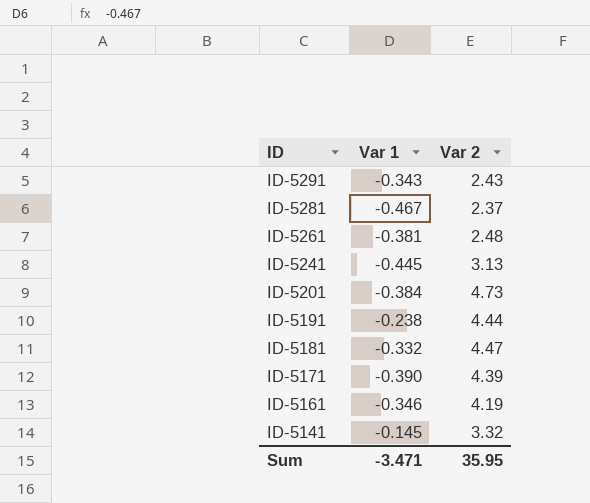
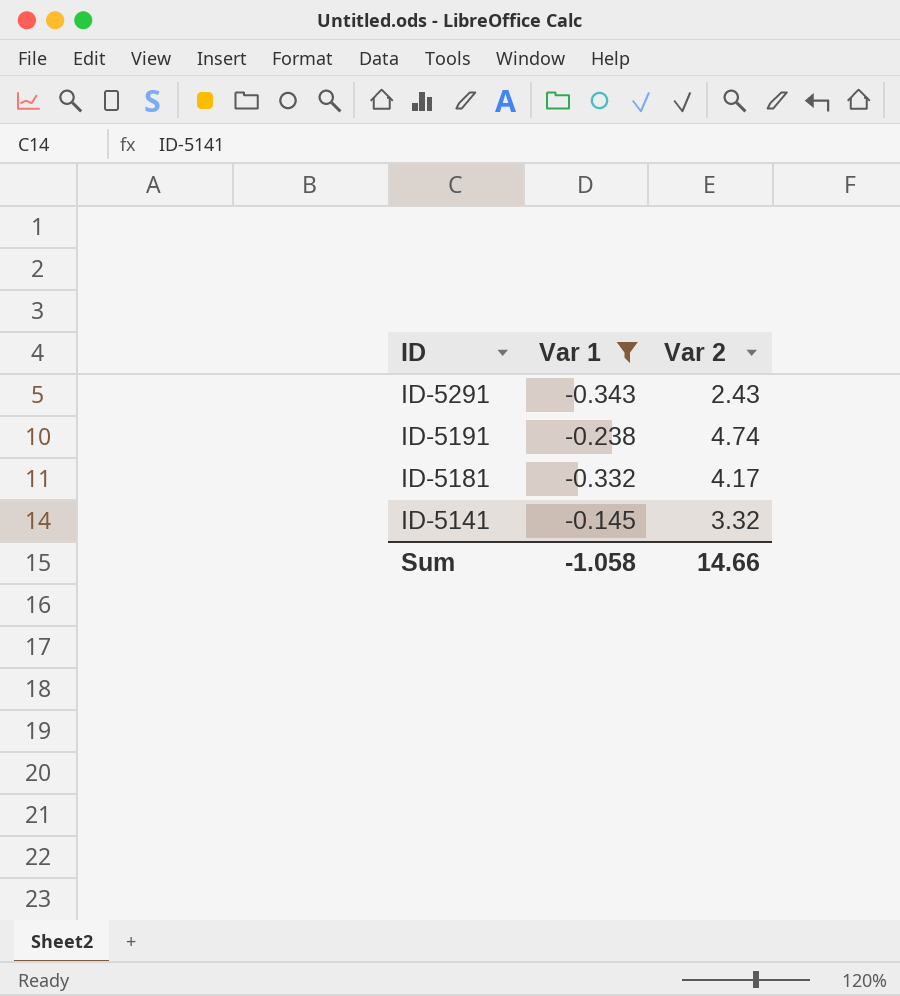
filter: none -> Var 1 >= -0.343
ID-5191 | Var 2: 4.44 -> 4.74
ID-5181 | Var 2: 4.47 -> 4.17
Sum | Var 1: -3.471 -> -1.058
Sum | Var 2: 35.95 -> 14.66

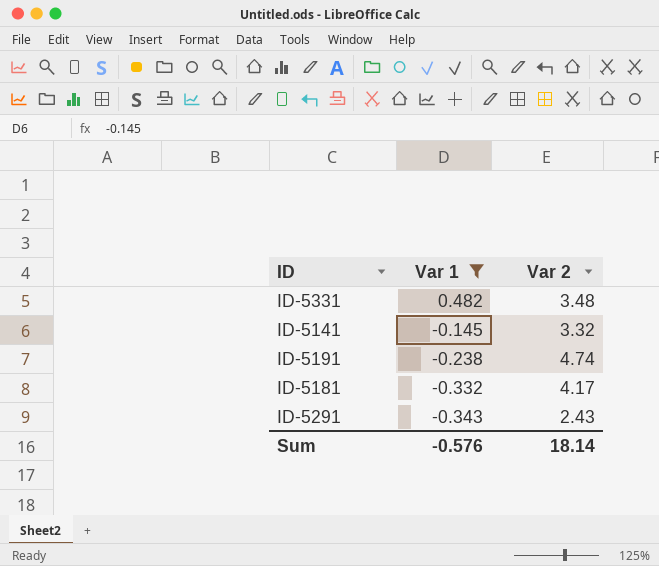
row order: ID descending -> Var 1 descending
row ID-5331: none -> 0.482 | 3.48
Sum | Var 1: -1.058 -> -0.576
Sum | Var 2: 14.66 -> 18.14

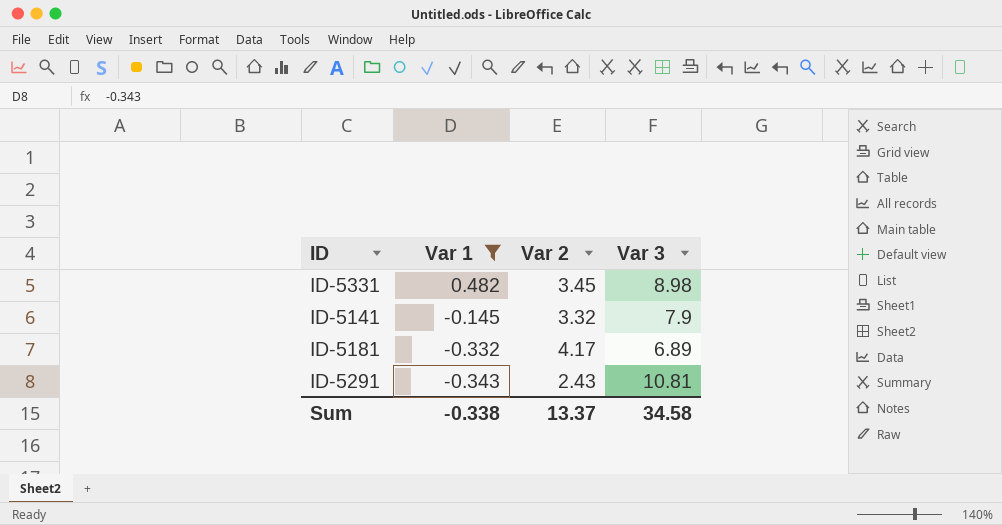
column Var 3 | position: none -> 4
row ID-5191: -0.238 | 4.74 -> none
ID-5331 | Var 2: 3.48 -> 3.45
Sum | Var 1: -0.576 -> -0.338
Sum | Var 2: 18.14 -> 13.37

